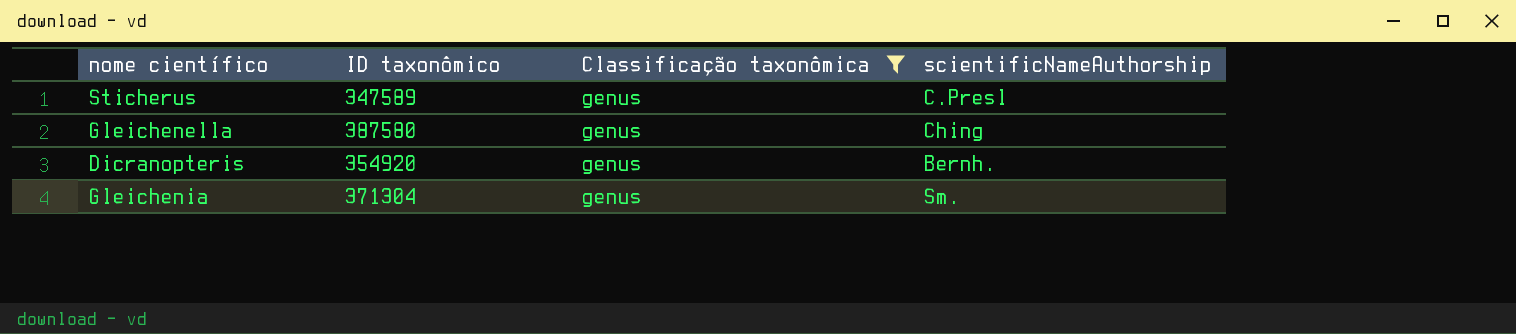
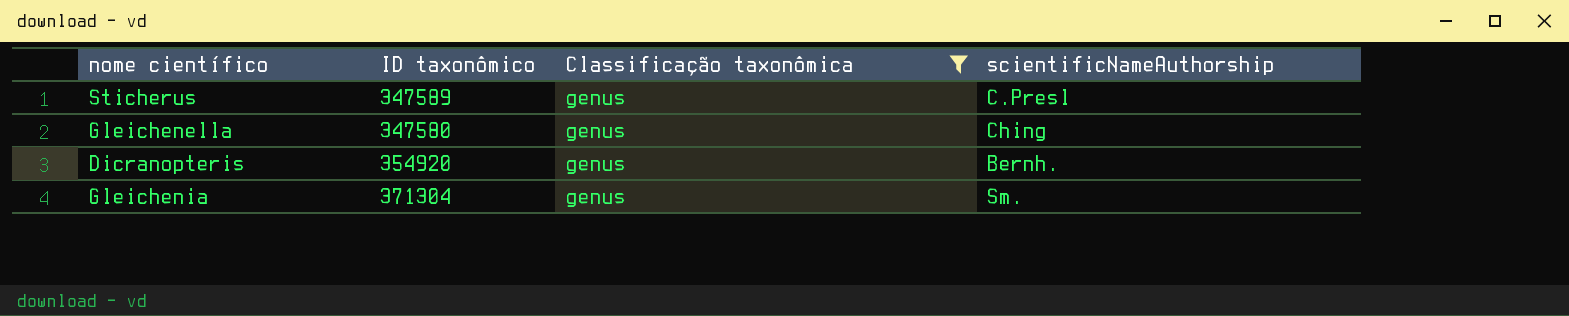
Gleichenella | ID taxonômico: 387580 -> 347580

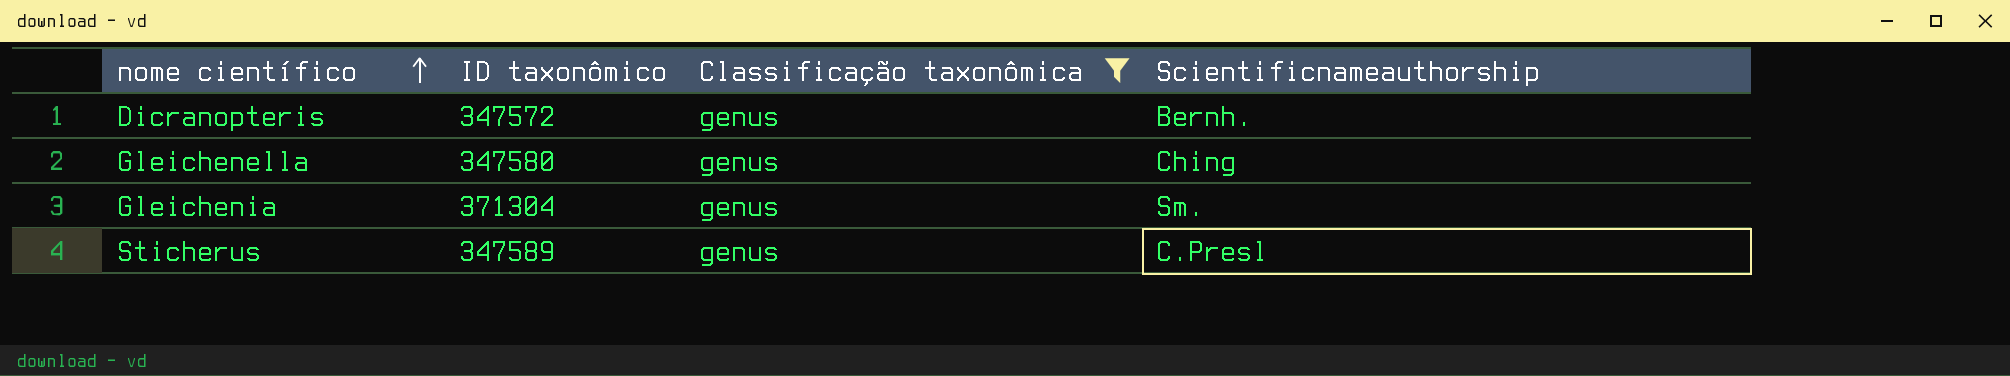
row order: none -> nome científico ascending
column name: scientificNameAuthorship -> Scientificnameauthorship
Dicranopteris | ID taxonômico: 354920 -> 347572

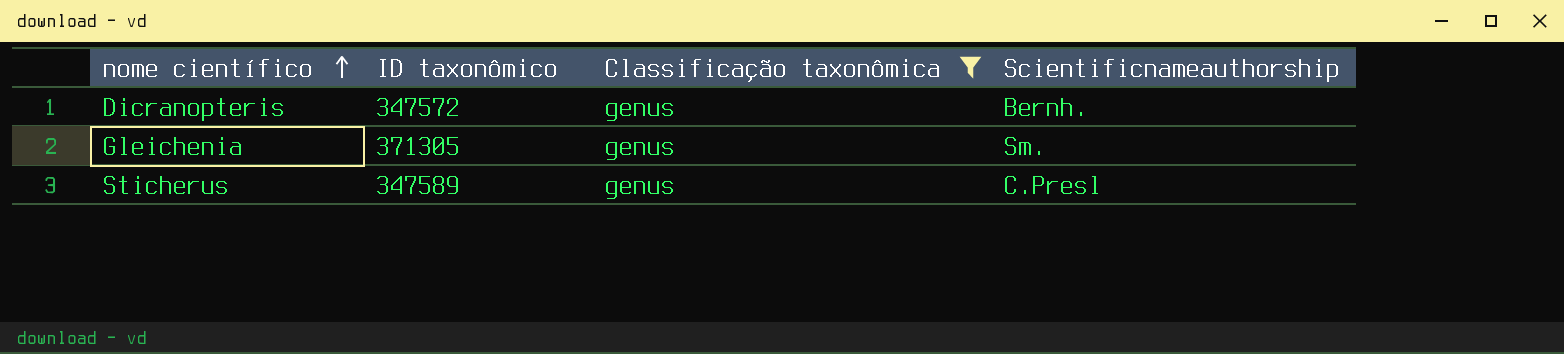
row Gleichenella: 347580 | genus | Ching -> none
Gleichenia | ID taxonômico: 371304 -> 371305

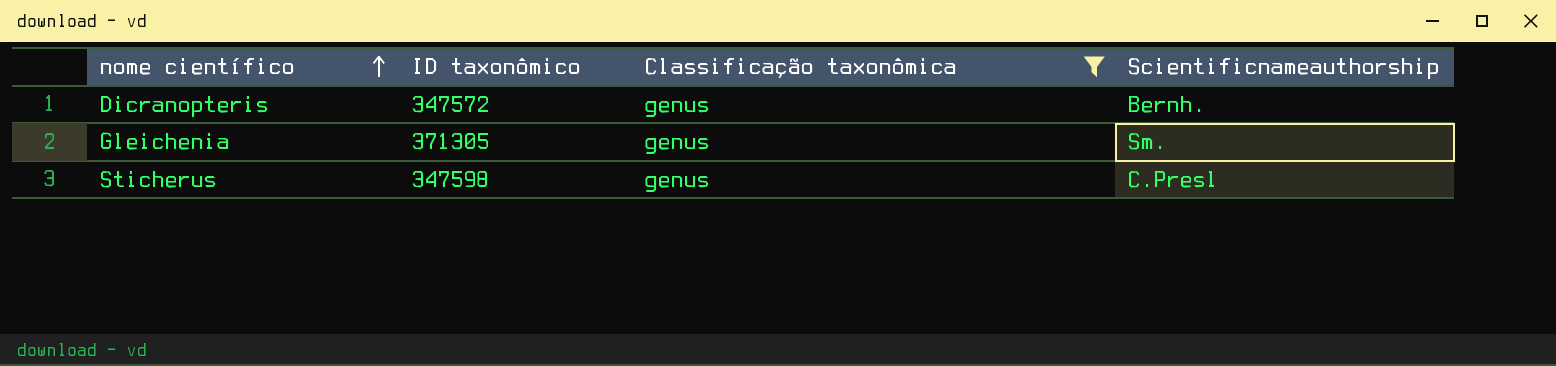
Sticherus | ID taxonômico: 347589 -> 347598

